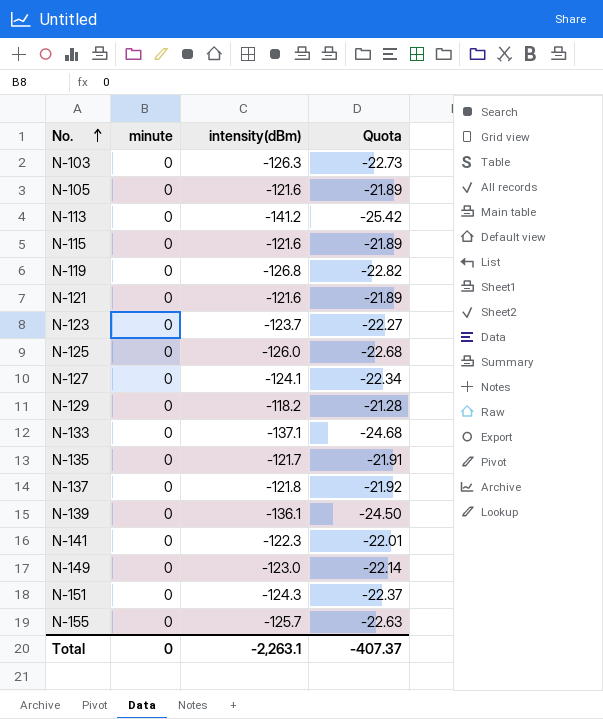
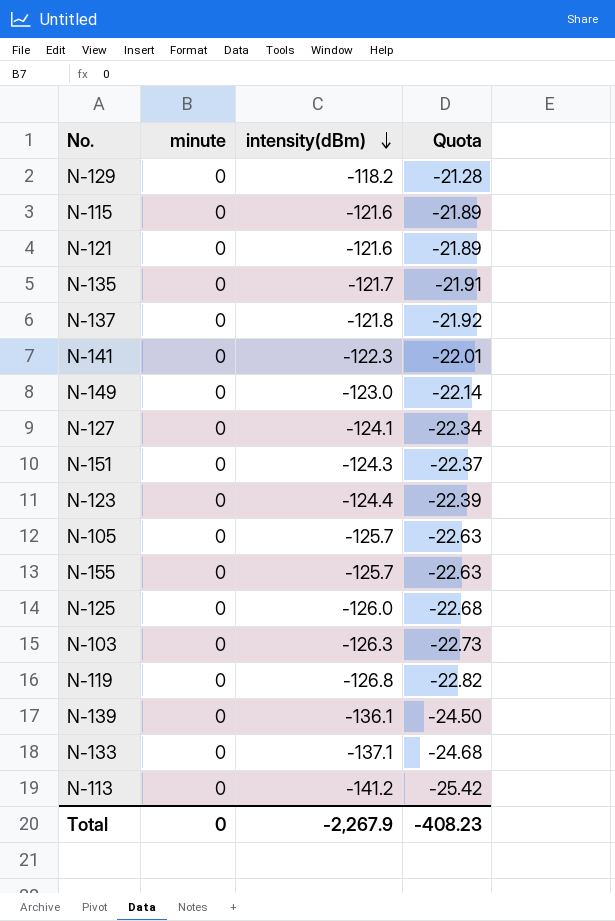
row order: No. ascending -> intensity(dBm) descending
N-123 | intensity(dBm): -123.7 -> -124.4
N-123 | Quota: -22.27 -> -22.39
N-105 | intensity(dBm): -121.6 -> -125.7
N-105 | Quota: -21.89 -> -22.63
Total | intensity(dBm): -2,263.1 -> -2,267.9
Total | Quota: -407.37 -> -408.23

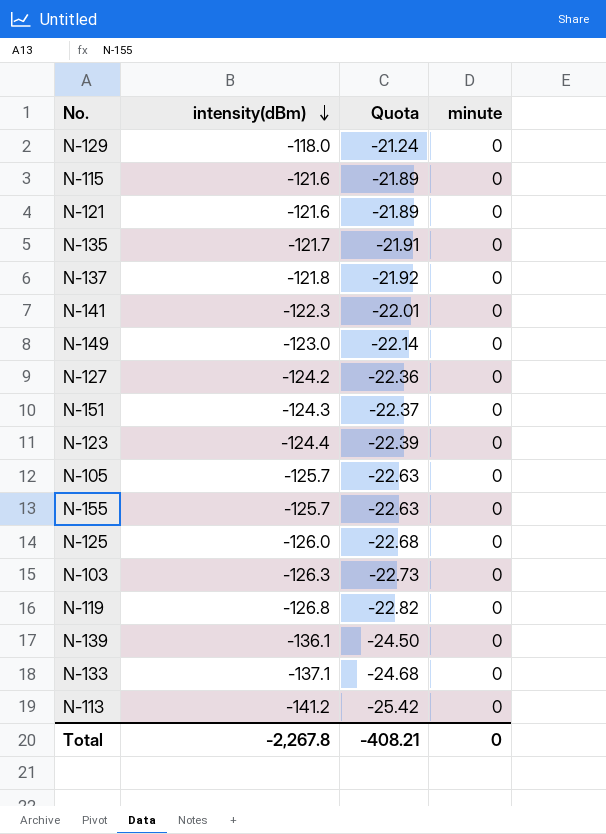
column minute | position: 2 -> 4
N-129 | intensity(dBm): -118.2 -> -118.0
N-129 | Quota: -21.28 -> -21.24
N-127 | intensity(dBm): -124.1 -> -124.2
N-127 | Quota: -22.34 -> -22.36
Total | intensity(dBm): -2,267.9 -> -2,267.8
Total | Quota: -408.23 -> -408.21

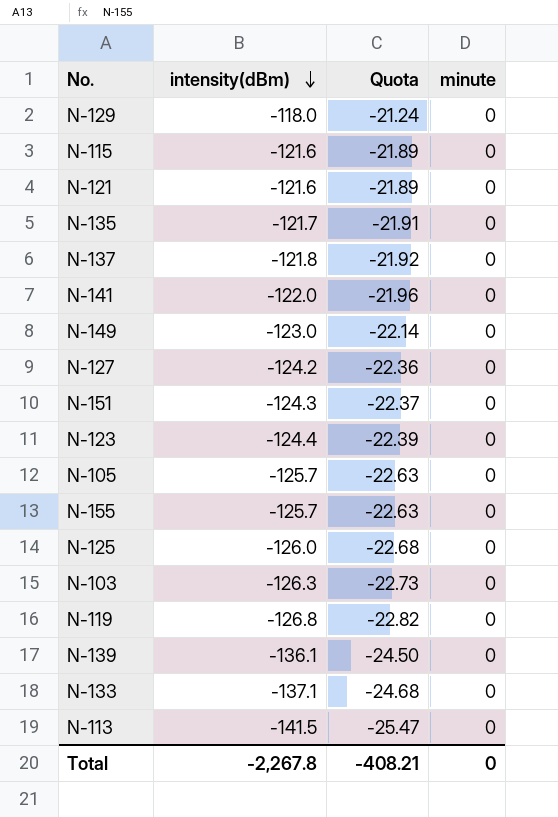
N-141 | intensity(dBm): -122.3 -> -122.0
N-141 | Quota: -22.01 -> -21.96
N-113 | intensity(dBm): -141.2 -> -141.5
N-113 | Quota: -25.42 -> -25.47

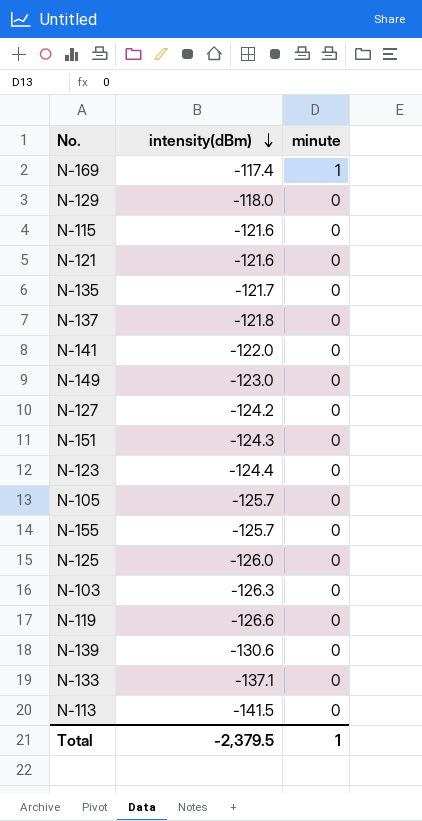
column Quota | formula: [intensity(dBm)] * 0.18 -> none
row N-169: none -> -117.4 | 1
N-119 | intensity(dBm): -126.8 -> -126.6
N-139 | intensity(dBm): -136.1 -> -130.6
Total | intensity(dBm): -2,267.8 -> -2,379.5
Total | minute: 0 -> 1

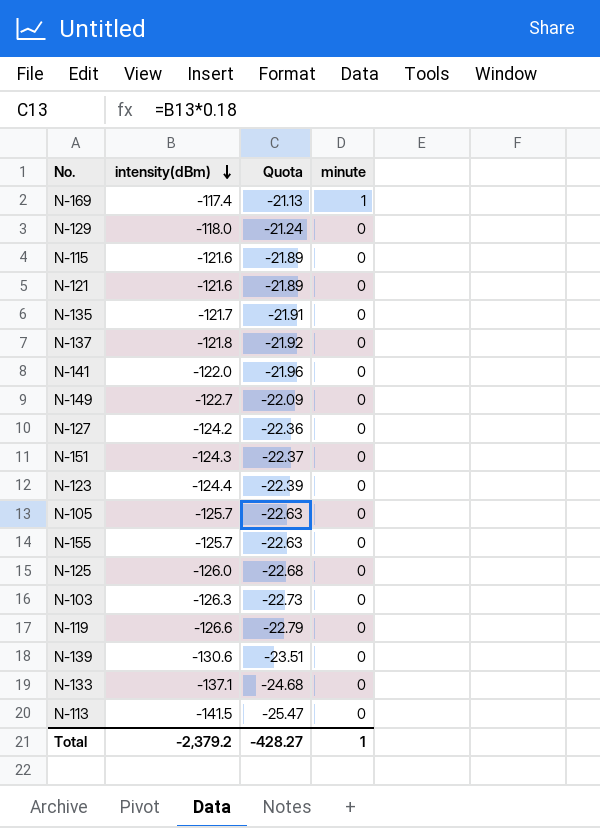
column Quota | formula: none -> [intensity(dBm)] * 0.18
N-149 | intensity(dBm): -123.0 -> -122.7
Total | intensity(dBm): -2,379.5 -> -2,379.2

